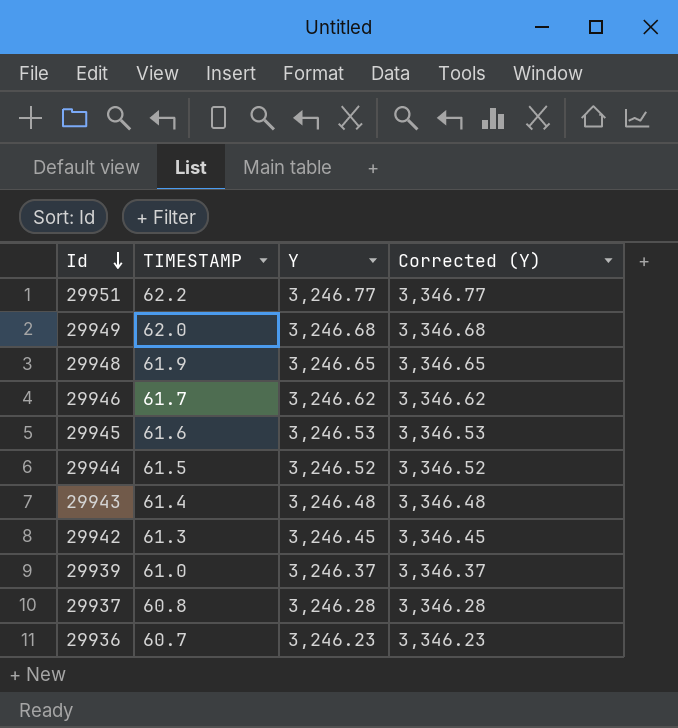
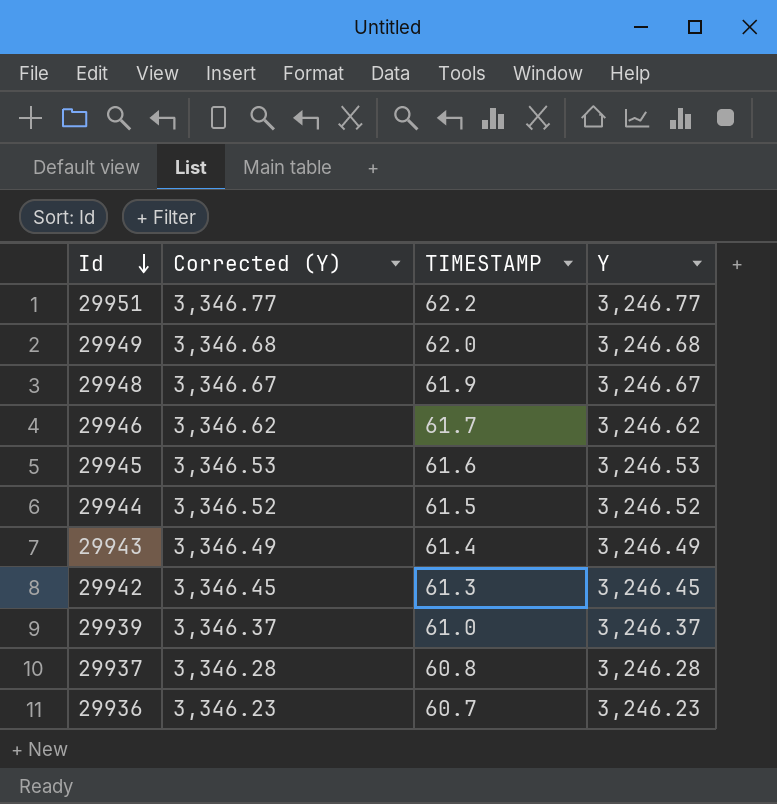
column Corrected (Y) | position: 4 -> 2
29948 | Corrected (Y): 3,346.65 -> 3,346.67
29948 | Y: 3,246.65 -> 3,246.67
29943 | Corrected (Y): 3,346.48 -> 3,346.49
29943 | Y: 3,246.48 -> 3,246.49

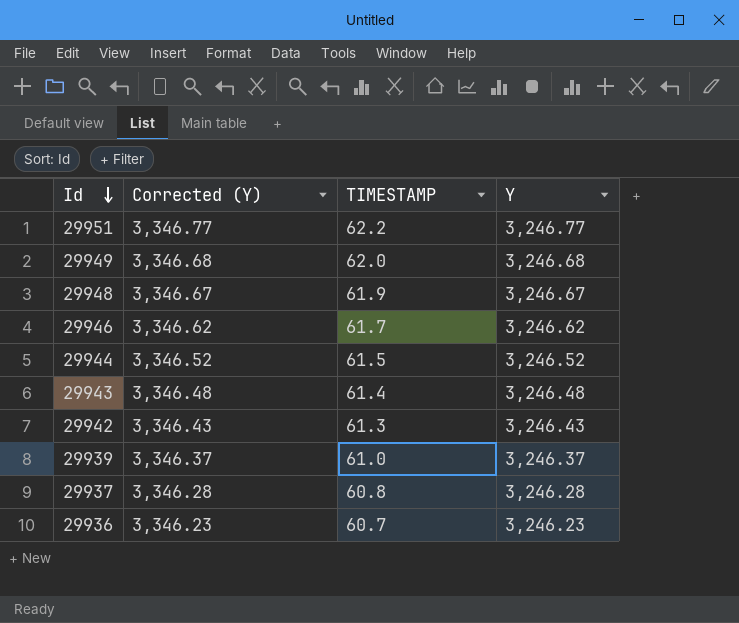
row 29945: 3,346.53 | 61.6 | 3,246.53 -> none
29943 | Corrected (Y): 3,346.49 -> 3,346.48
29943 | Y: 3,246.49 -> 3,246.48
29942 | Corrected (Y): 3,346.45 -> 3,346.43
29942 | Y: 3,246.45 -> 3,246.43

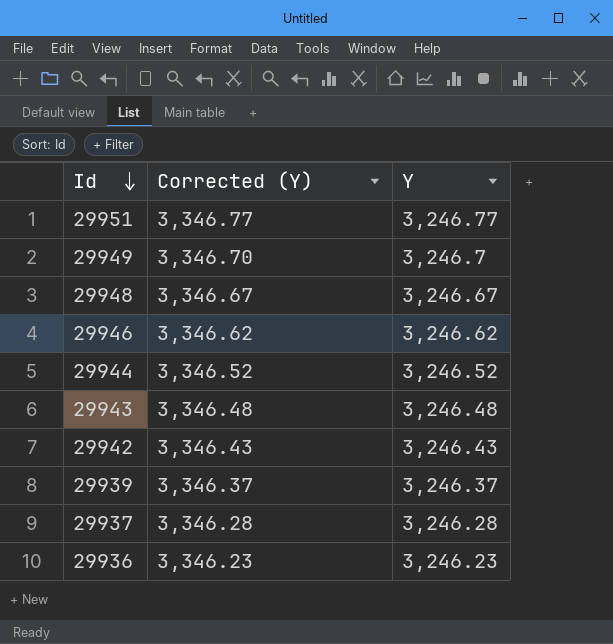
column TIMESTAMP | position: 3 -> none
29949 | Corrected (Y): 3,346.68 -> 3,346.70
29949 | Y: 3,246.68 -> 3,246.7

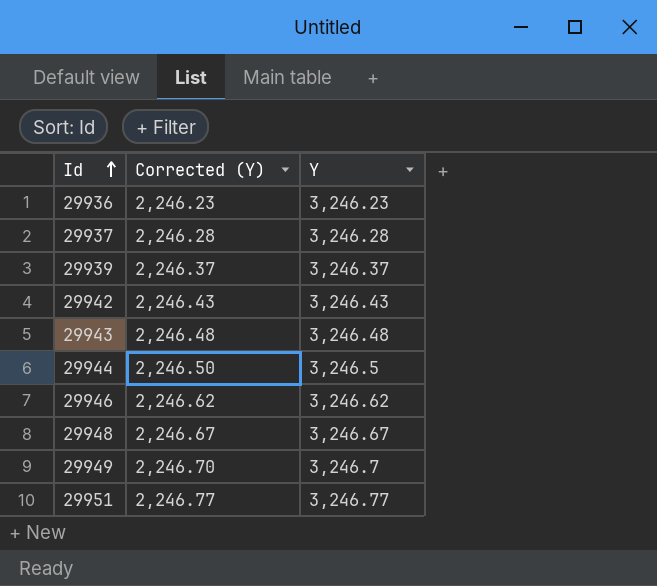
row order: Id descending -> Id ascending
column Corrected (Y) | formula: [Y] + 100 -> [Y] - 1000
29944 | Y: 3,246.52 -> 3,246.5

